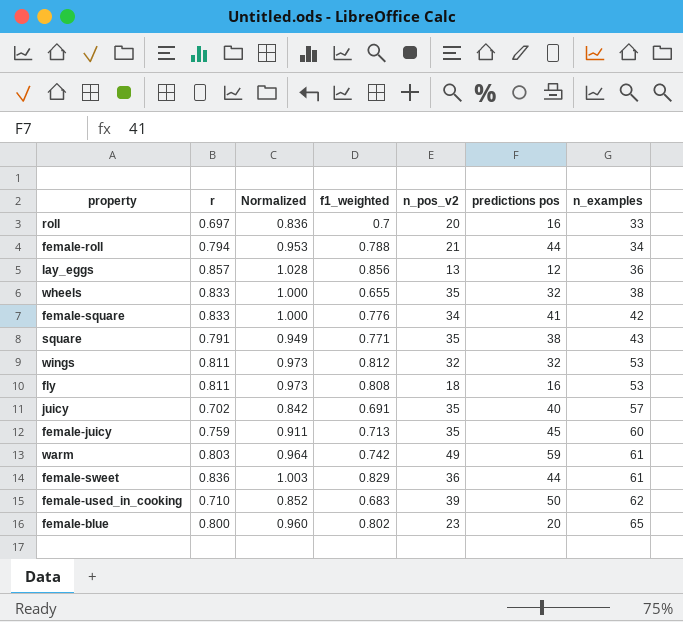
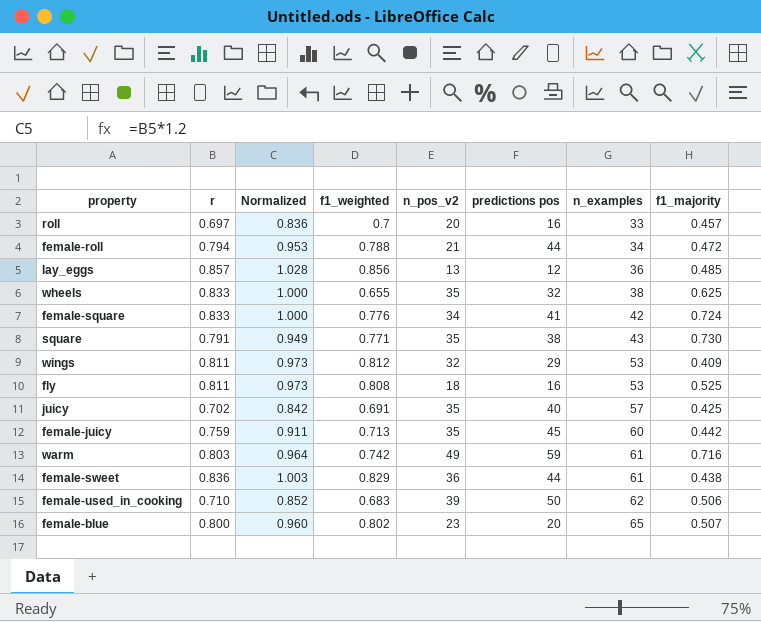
column f1_majority | position: none -> 8
wings | predictions pos: 32 -> 29

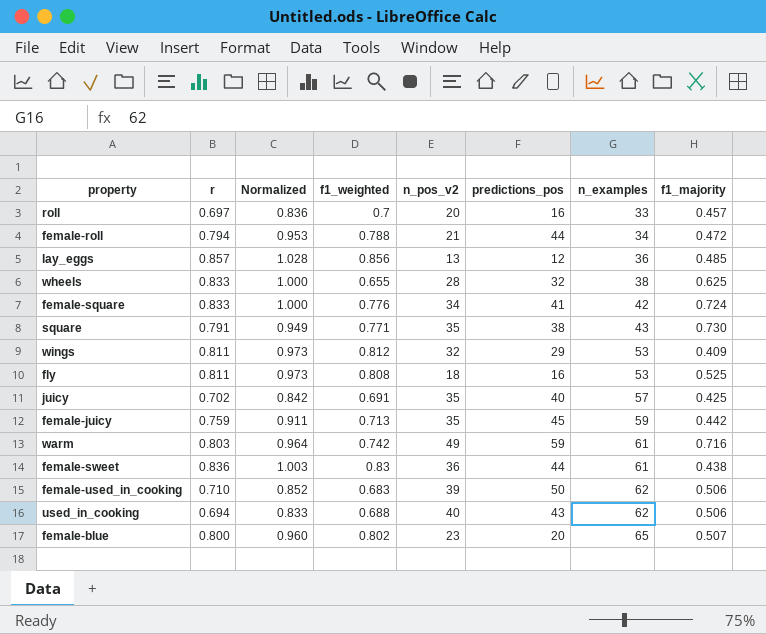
column name: predictions pos -> predictions_pos
wheels | n_pos_v2: 35 -> 28
female-juicy | n_examples: 60 -> 59
female-sweet | f1_weighted: 0.829 -> 0.83
row used_in_cooking: none -> 0.694 | 0.833 | 0.688 | 40 | 43 | 62 | 0.506

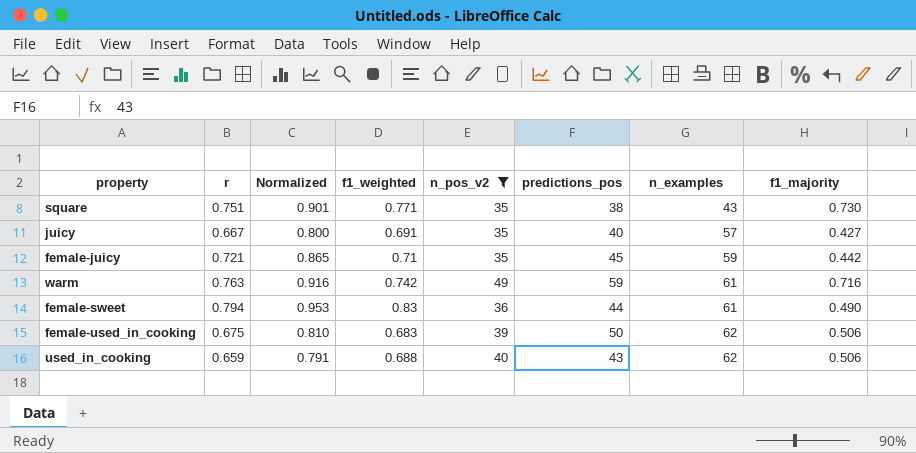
filter: none -> n_pos_v2 >= 35
square | r: 0.791 -> 0.751
square | Normalized: 0.949 -> 0.901
juicy | r: 0.702 -> 0.667
juicy | Normalized: 0.842 -> 0.800
juicy | f1_majority: 0.425 -> 0.427
female-juicy | r: 0.759 -> 0.721
female-juicy | Normalized: 0.911 -> 0.865
female-juicy | f1_weighted: 0.713 -> 0.71
warm | r: 0.803 -> 0.763
warm | Normalized: 0.964 -> 0.916
female-sweet | r: 0.836 -> 0.794
female-sweet | Normalized: 1.003 -> 0.953
female-sweet | f1_majority: 0.438 -> 0.490
female-used_in_cooking | r: 0.710 -> 0.675
female-used_in_cooking | Normalized: 0.852 -> 0.810
used_in_cooking | r: 0.694 -> 0.659
used_in_cooking | Normalized: 0.833 -> 0.791

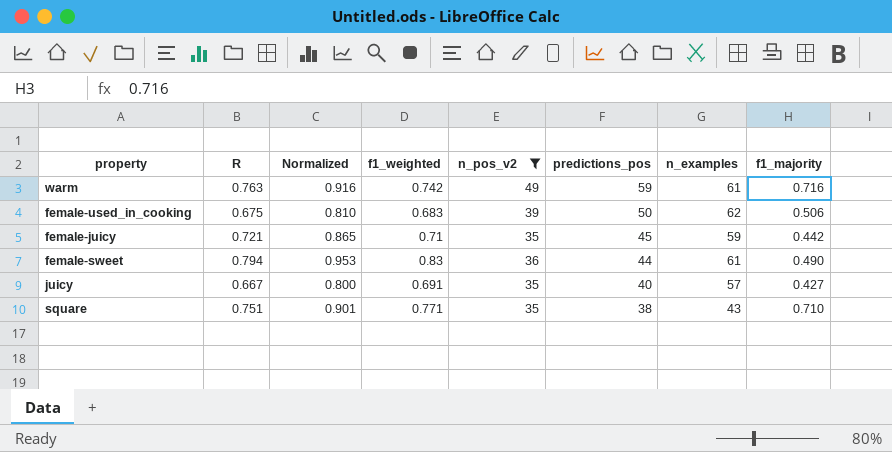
row order: n_examples ascending -> predictions_pos descending
column name: r -> R
row used_in_cooking: 0.659 | 0.791 | 0.688 | 40 | 43 | 62 | 0.506 -> none
square | f1_majority: 0.730 -> 0.710

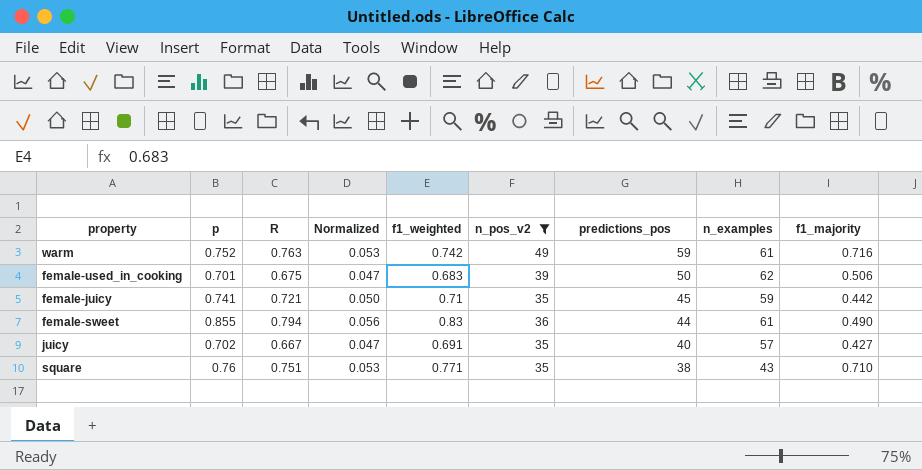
column p | position: none -> 2
column Normalized | formula: [R] * 1.2 -> [R] * 0.07

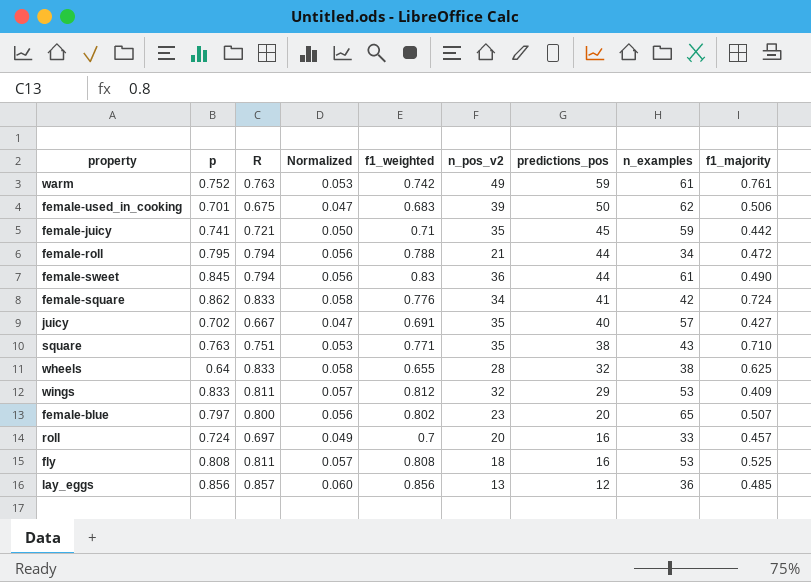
filter: n_pos_v2 >= 35 -> none
warm | f1_majority: 0.716 -> 0.761
female-sweet | p: 0.855 -> 0.845
square | p: 0.76 -> 0.763

